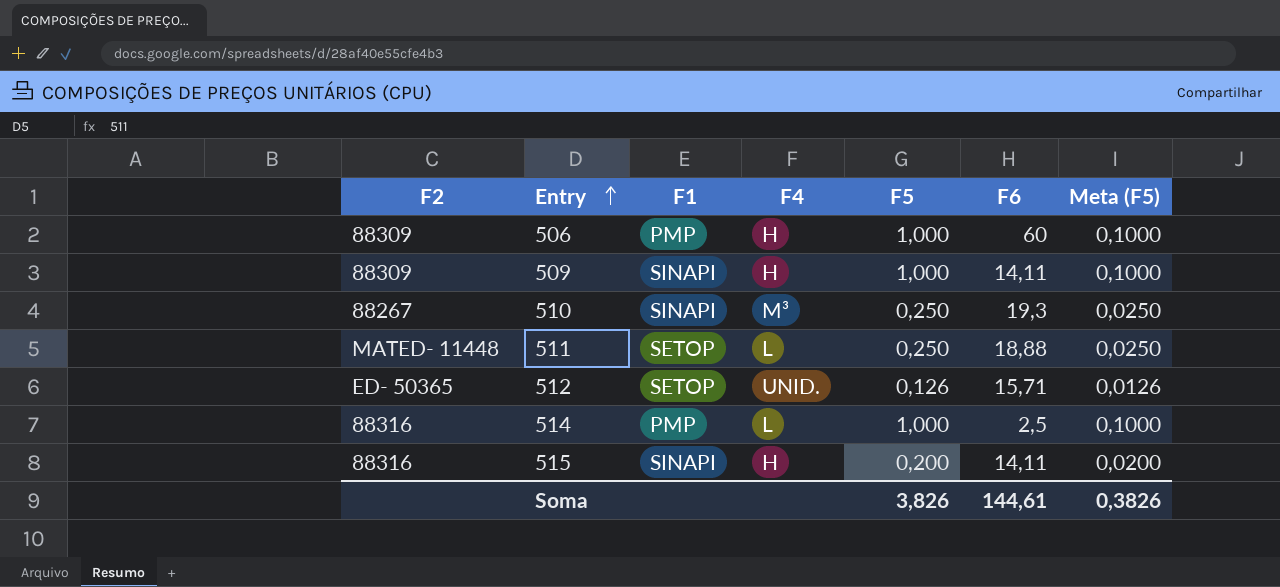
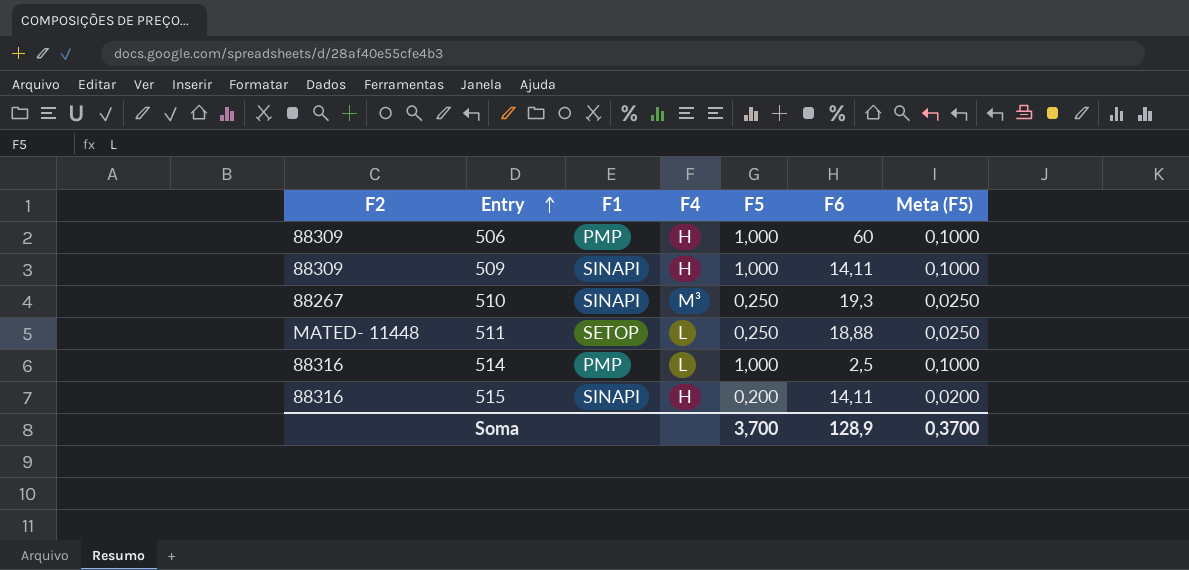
row 512: ED- 50365 | SETOP | UNID. | 0,126 | 15,71 | 0,0126 -> none
Soma | F5: 3,826 -> 3,700
Soma | F6: 144,61 -> 128,9
Soma | Meta (F5): 0,3826 -> 0,3700

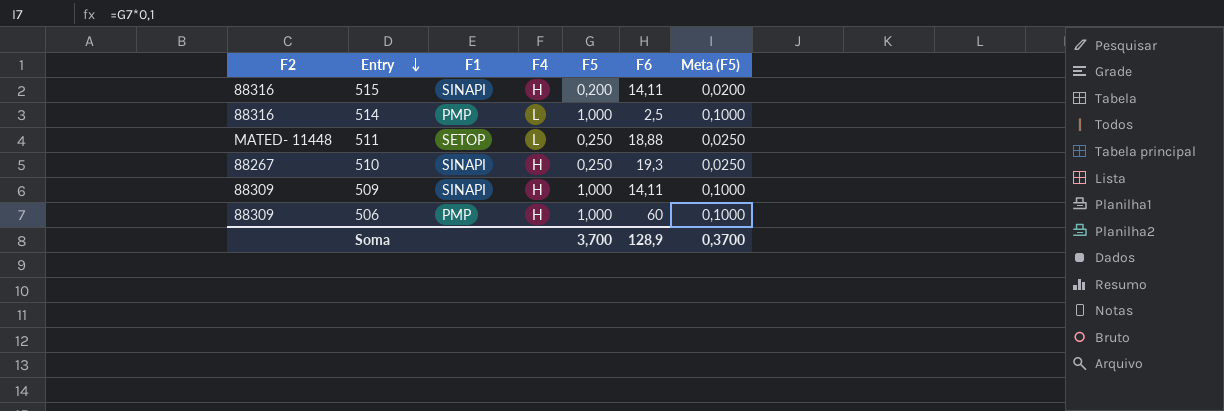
row order: Entry ascending -> Entry descending
510 | F4: M³ -> H

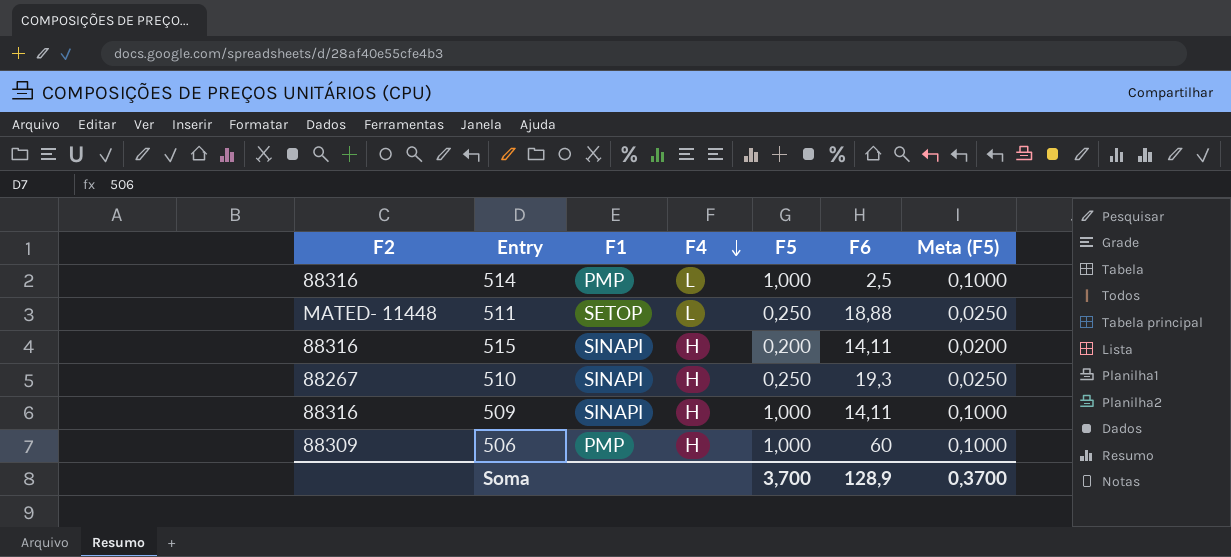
row order: Entry descending -> F4 descending
509 | F2: 88309 -> 88316

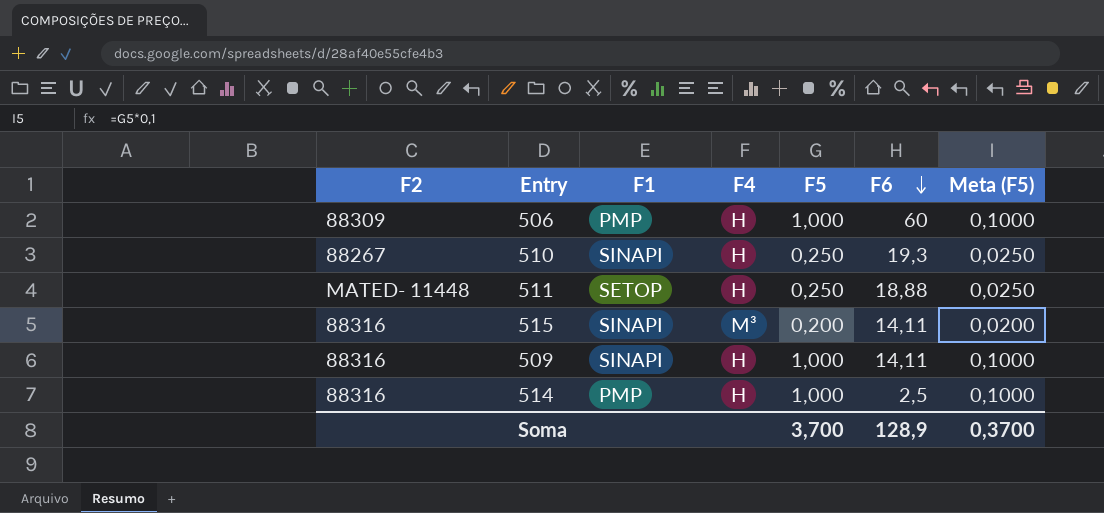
row order: F4 descending -> F6 descending
511 | F4: L -> H
515 | F4: H -> M³
514 | F4: L -> H

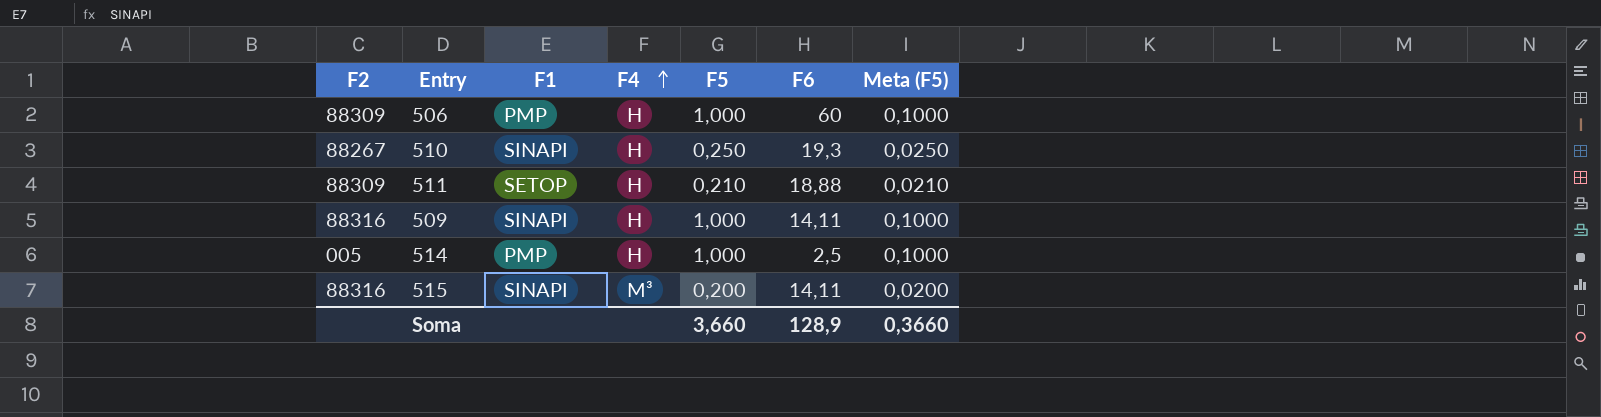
row order: F6 descending -> F4 ascending
511 | F2: MATED- 11448 -> 88309
511 | F5: 0,250 -> 0,210
511 | Meta (F5): 0,0250 -> 0,0210
514 | F2: 88316 -> 005
Soma | F5: 3,700 -> 3,660
Soma | Meta (F5): 0,3700 -> 0,3660

